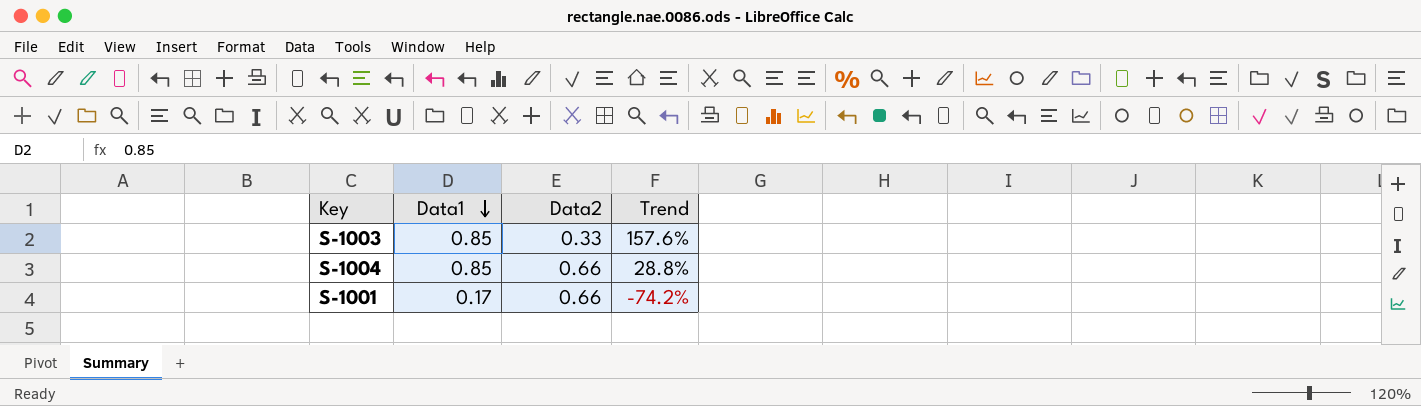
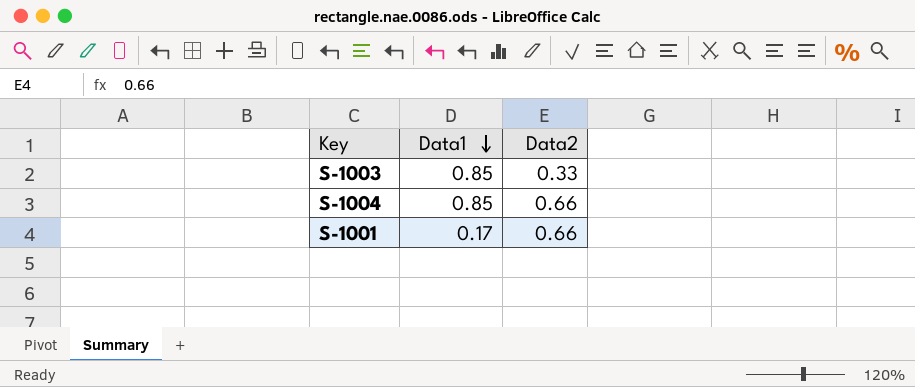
column Trend | formula: ([Data1] - [Data2]) / [Data2] -> none

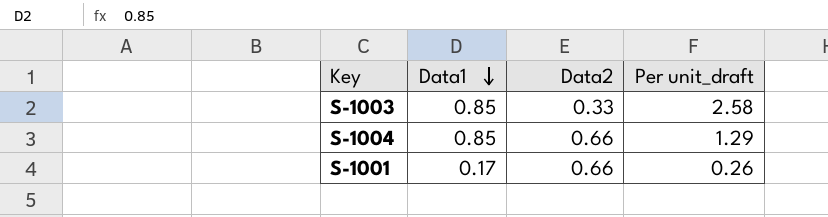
column Per unit_draft | formula: none -> [Data1] / [Data2]

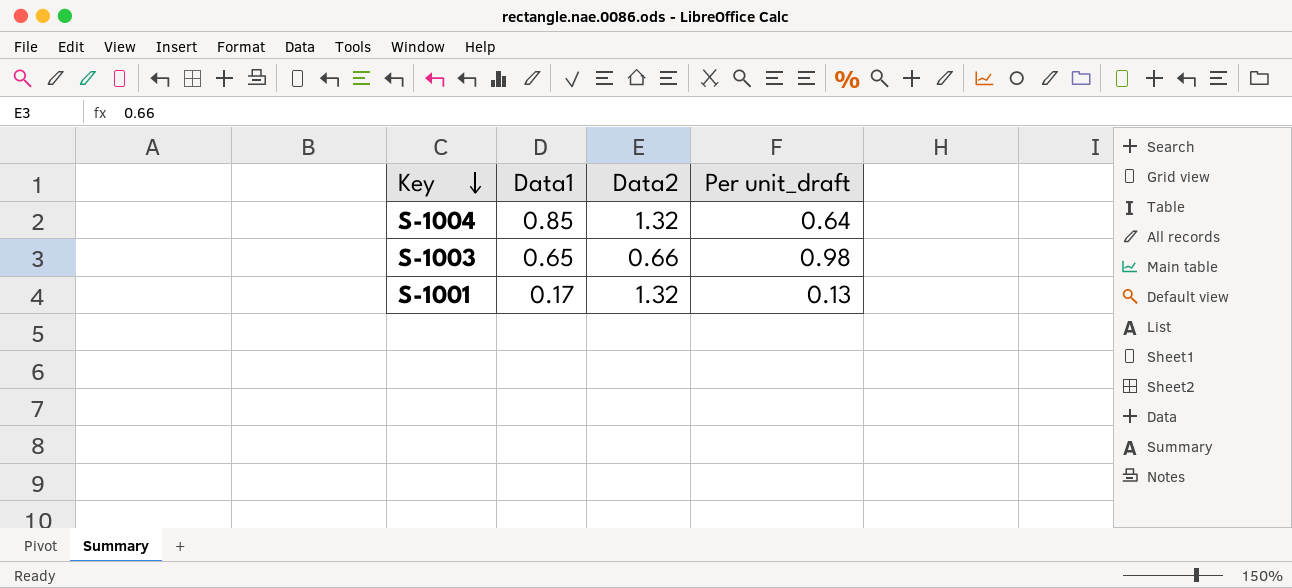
row order: Data1 descending -> Key descending
S-1004 | Data2: 0.66 -> 1.32
S-1004 | Per unit_draft: 1.29 -> 0.64
S-1003 | Data1: 0.85 -> 0.65
S-1003 | Data2: 0.33 -> 0.66
S-1003 | Per unit_draft: 2.58 -> 0.98
S-1001 | Data2: 0.66 -> 1.32
S-1001 | Per unit_draft: 0.26 -> 0.13

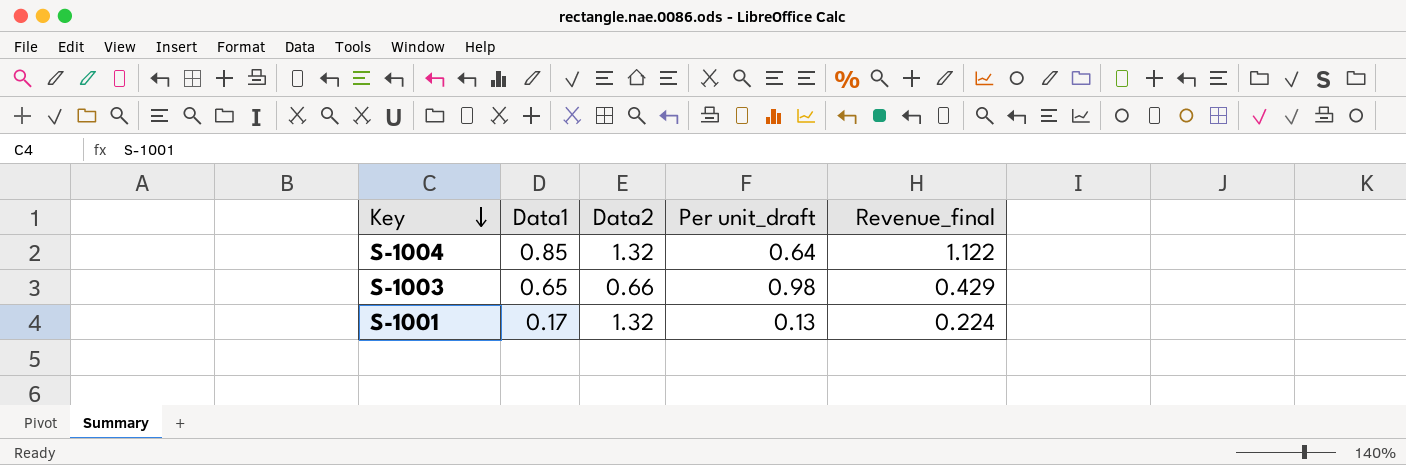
column Revenue_final | formula: none -> [Data1] * [Data2]

